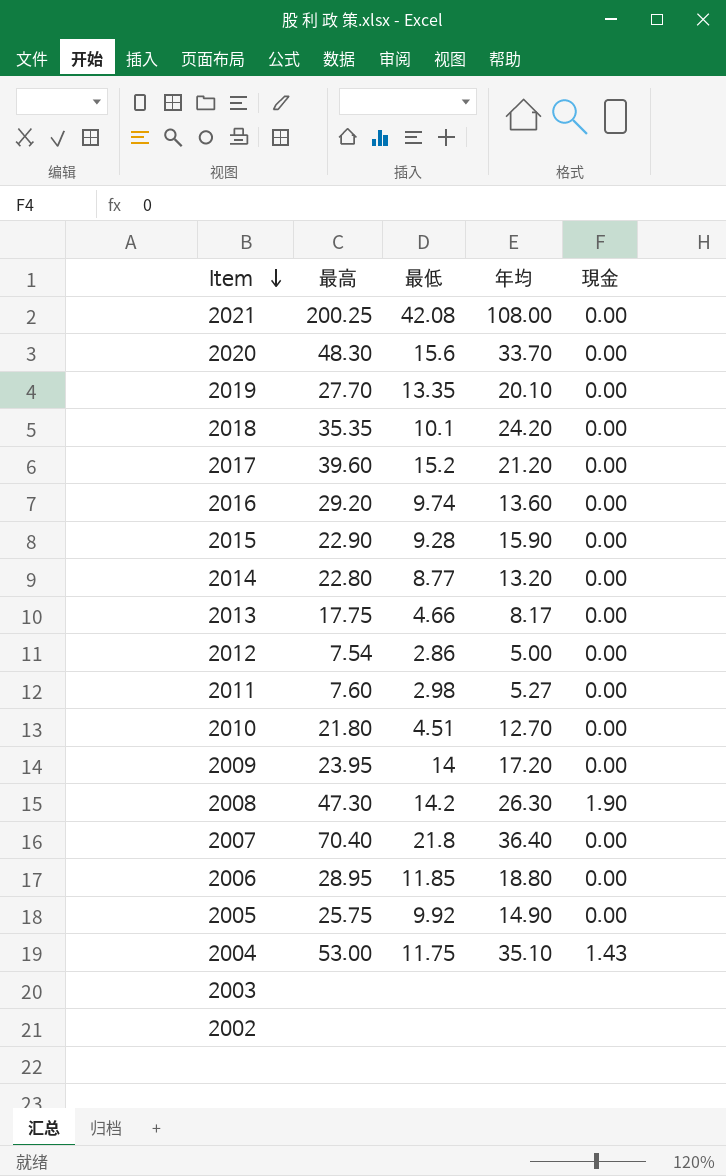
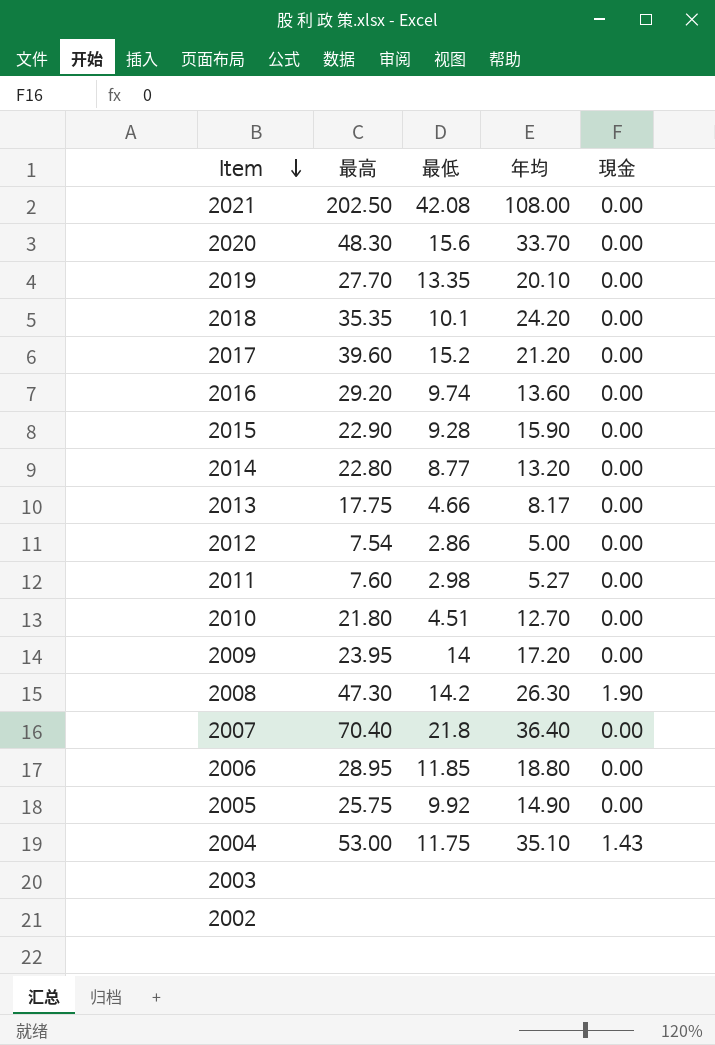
2021 | 最高: 200.25 -> 202.50

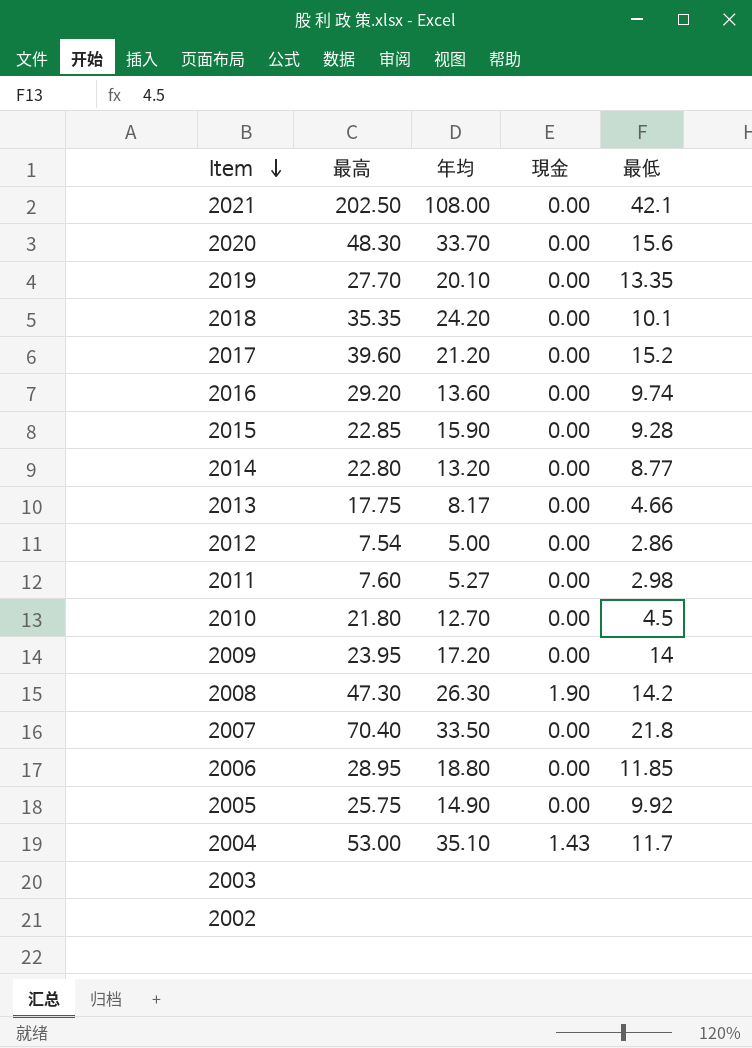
column 最低 | position: 3 -> 5
2021 | 最低: 42.08 -> 42.1
2015 | 最高: 22.90 -> 22.85
2010 | 最低: 4.51 -> 4.5
2007 | 年均: 36.40 -> 33.50
2004 | 最低: 11.75 -> 11.7

